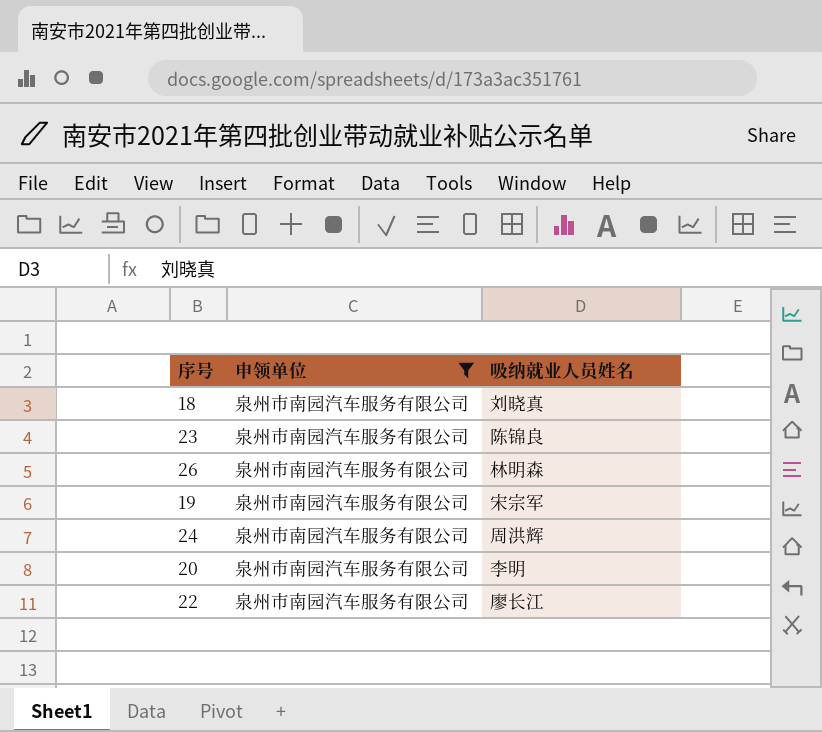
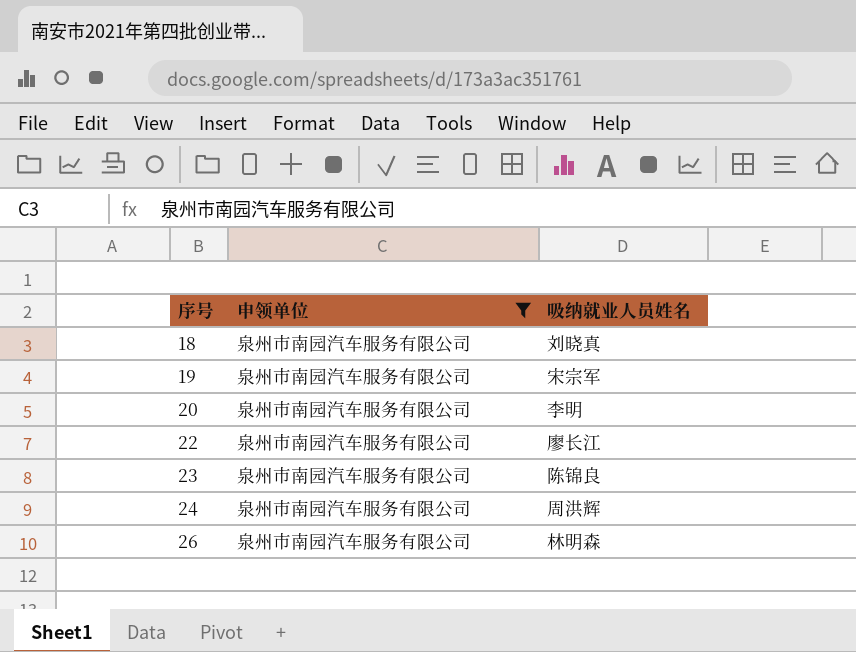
row order: none -> 序号 ascending

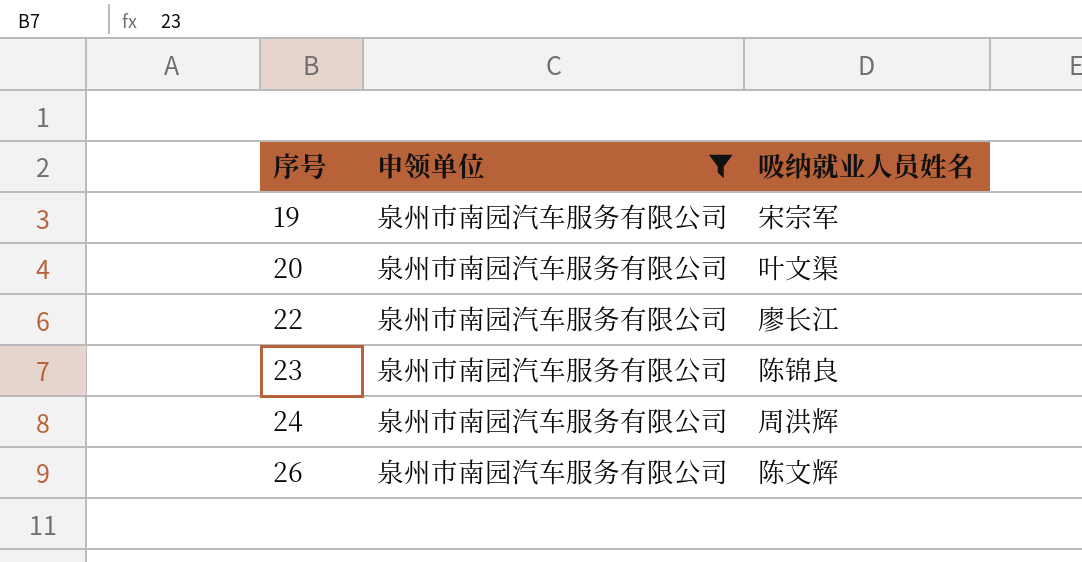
row 18: 泉州市南园汽车服务有限公司 | 刘晓真 -> none
20 | 吸纳就业人员姓名: 李明 -> 叶文渠
26 | 吸纳就业人员姓名: 林明森 -> 陈文辉

